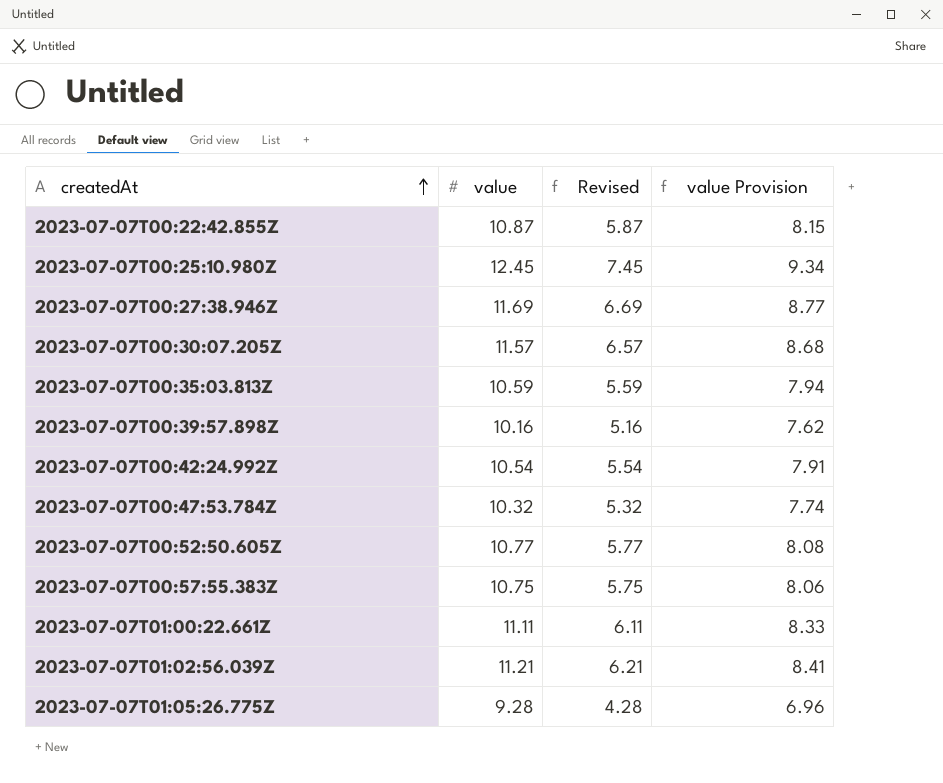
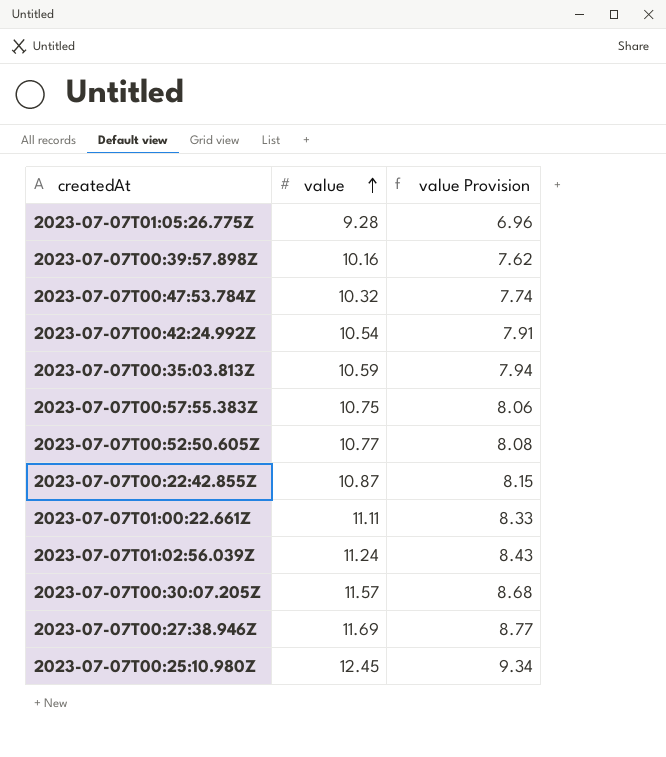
row order: createdAt ascending -> value ascending
column Revised | formula: [value] - 5 -> none
2023-07-07T01:02:56.039Z | value: 11.21 -> 11.24
2023-07-07T01:02:56.039Z | value Provision: 8.41 -> 8.43

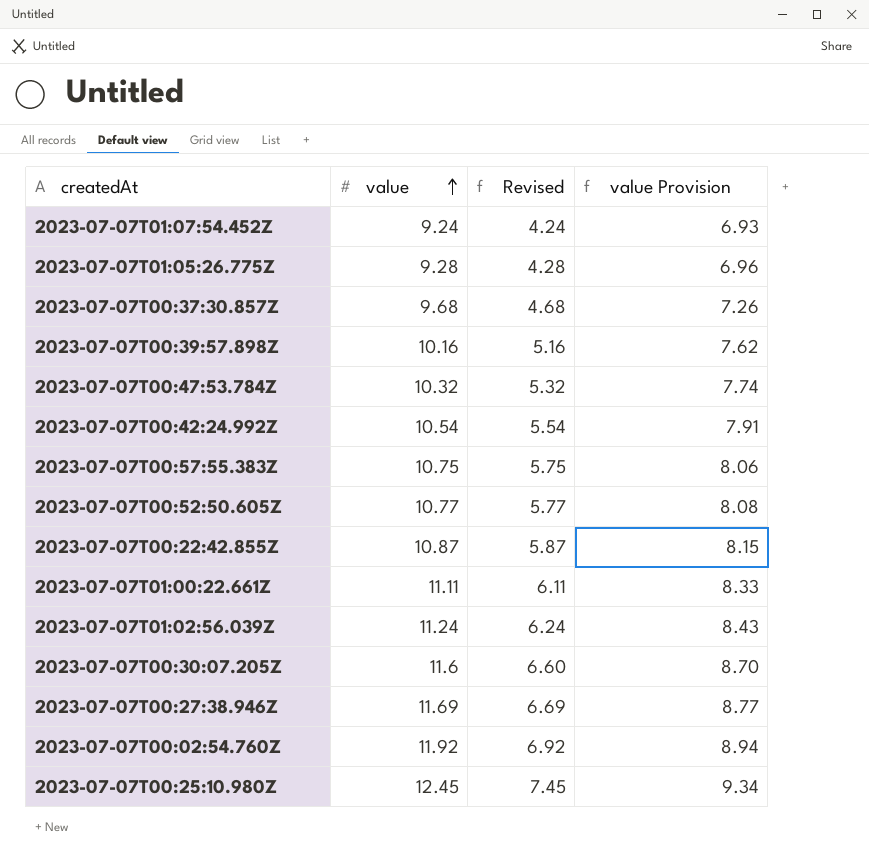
column Revised | formula: none -> [value] - 5
row 2023-07-07T00:35:03.813Z: 10.59 | 7.94 -> none
row 2023-07-07T01:07:54.452Z: none -> 9.24 | 4.24 | 6.93
row 2023-07-07T00:37:30.857Z: none -> 9.68 | 4.68 | 7.26
2023-07-07T00:30:07.205Z | value: 11.57 -> 11.6
2023-07-07T00:30:07.205Z | value Provision: 8.68 -> 8.70
row 2023-07-07T00:02:54.760Z: none -> 11.92 | 6.92 | 8.94

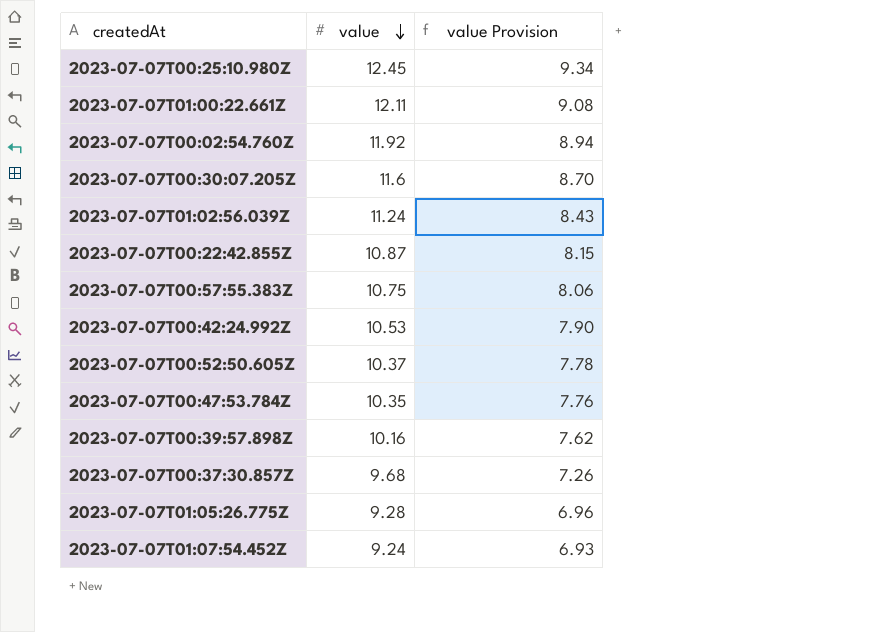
row order: value ascending -> value descending
column Revised | formula: [value] - 5 -> none
row 2023-07-07T00:27:38.946Z: 11.69 | 6.69 | 8.77 -> none
2023-07-07T01:00:22.661Z | value: 11.11 -> 12.11
2023-07-07T01:00:22.661Z | value Provision: 8.33 -> 9.08
2023-07-07T00:42:24.992Z | value: 10.54 -> 10.53
2023-07-07T00:42:24.992Z | value Provision: 7.91 -> 7.90
2023-07-07T00:52:50.605Z | value: 10.77 -> 10.37
2023-07-07T00:52:50.605Z | value Provision: 8.08 -> 7.78
2023-07-07T00:47:53.784Z | value: 10.32 -> 10.35
2023-07-07T00:47:53.784Z | value Provision: 7.74 -> 7.76

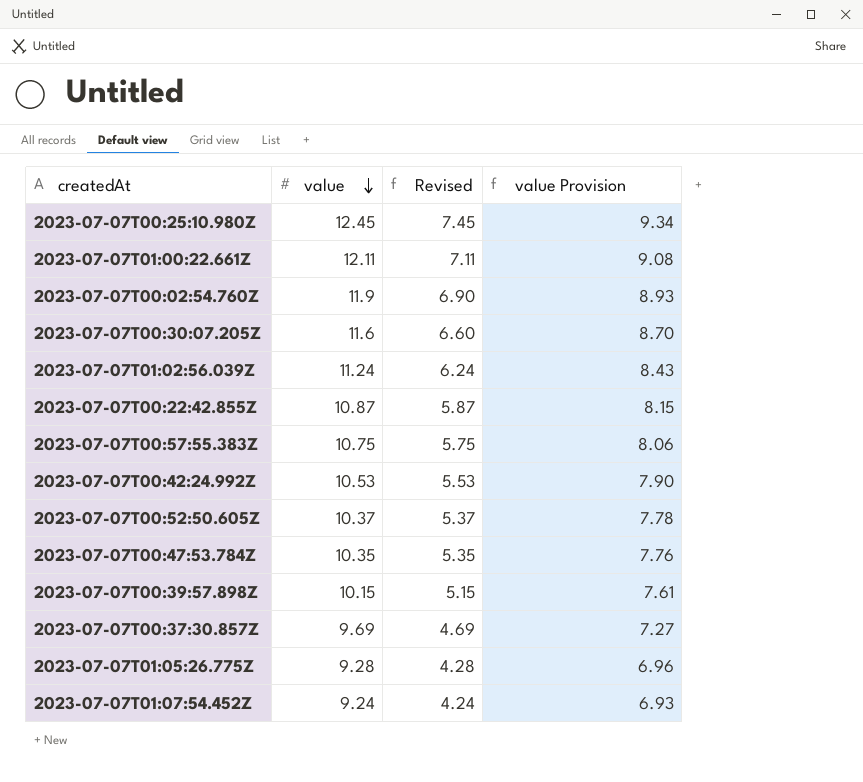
column Revised | formula: none -> [value] - 5
2023-07-07T00:02:54.760Z | value: 11.92 -> 11.9
2023-07-07T00:02:54.760Z | value Provision: 8.94 -> 8.93
2023-07-07T00:39:57.898Z | value: 10.16 -> 10.15
2023-07-07T00:39:57.898Z | value Provision: 7.62 -> 7.61
2023-07-07T00:37:30.857Z | value: 9.68 -> 9.69
2023-07-07T00:37:30.857Z | value Provision: 7.26 -> 7.27

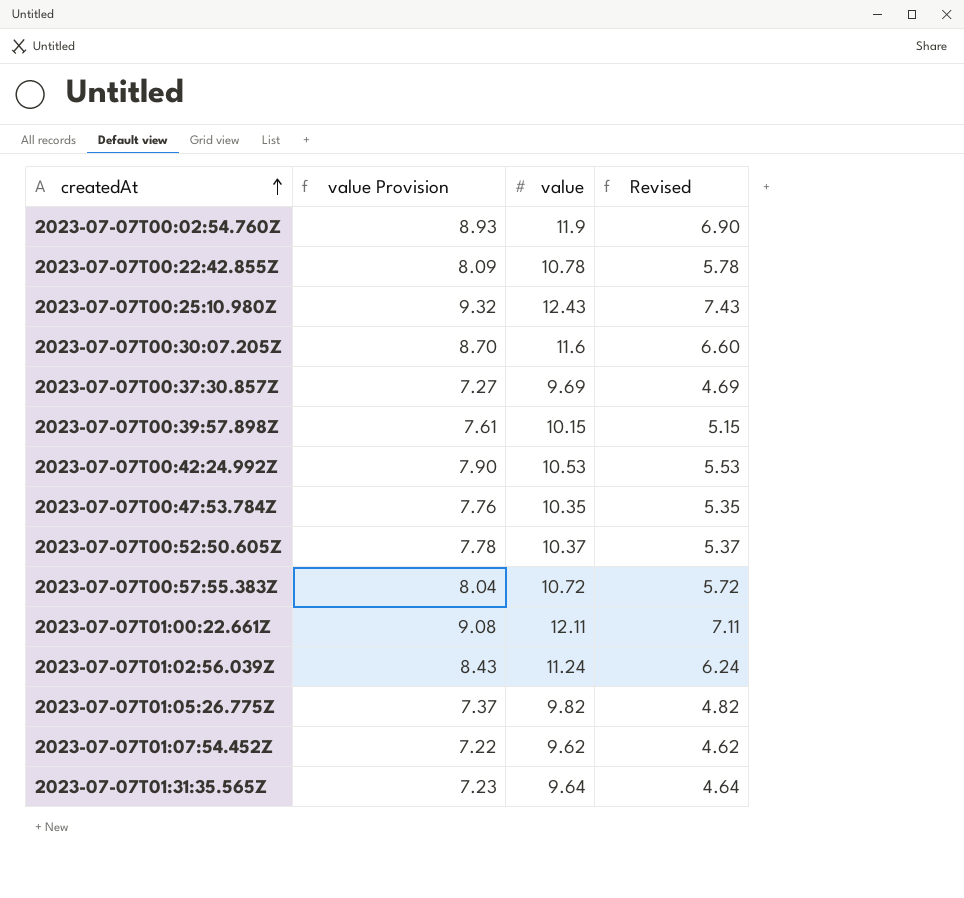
row order: value descending -> createdAt ascending
column value Provision | position: 4 -> 2
2023-07-07T00:22:42.855Z | value Provision: 8.15 -> 8.09
2023-07-07T00:22:42.855Z | value: 10.87 -> 10.78
2023-07-07T00:22:42.855Z | Revised: 5.87 -> 5.78
2023-07-07T00:25:10.980Z | value Provision: 9.34 -> 9.32
2023-07-07T00:25:10.980Z | value: 12.45 -> 12.43
2023-07-07T00:25:10.980Z | Revised: 7.45 -> 7.43
2023-07-07T00:57:55.383Z | value Provision: 8.06 -> 8.04
2023-07-07T00:57:55.383Z | value: 10.75 -> 10.72
2023-07-07T00:57:55.383Z | Revised: 5.75 -> 5.72
2023-07-07T01:05:26.775Z | value Provision: 6.96 -> 7.37
2023-07-07T01:05:26.775Z | value: 9.28 -> 9.82
2023-07-07T01:05:26.775Z | Revised: 4.28 -> 4.82
2023-07-07T01:07:54.452Z | value Provision: 6.93 -> 7.22
2023-07-07T01:07:54.452Z | value: 9.24 -> 9.62
2023-07-07T01:07:54.452Z | Revised: 4.24 -> 4.62
row 2023-07-07T01:31:35.565Z: none -> 7.23 | 9.64 | 4.64

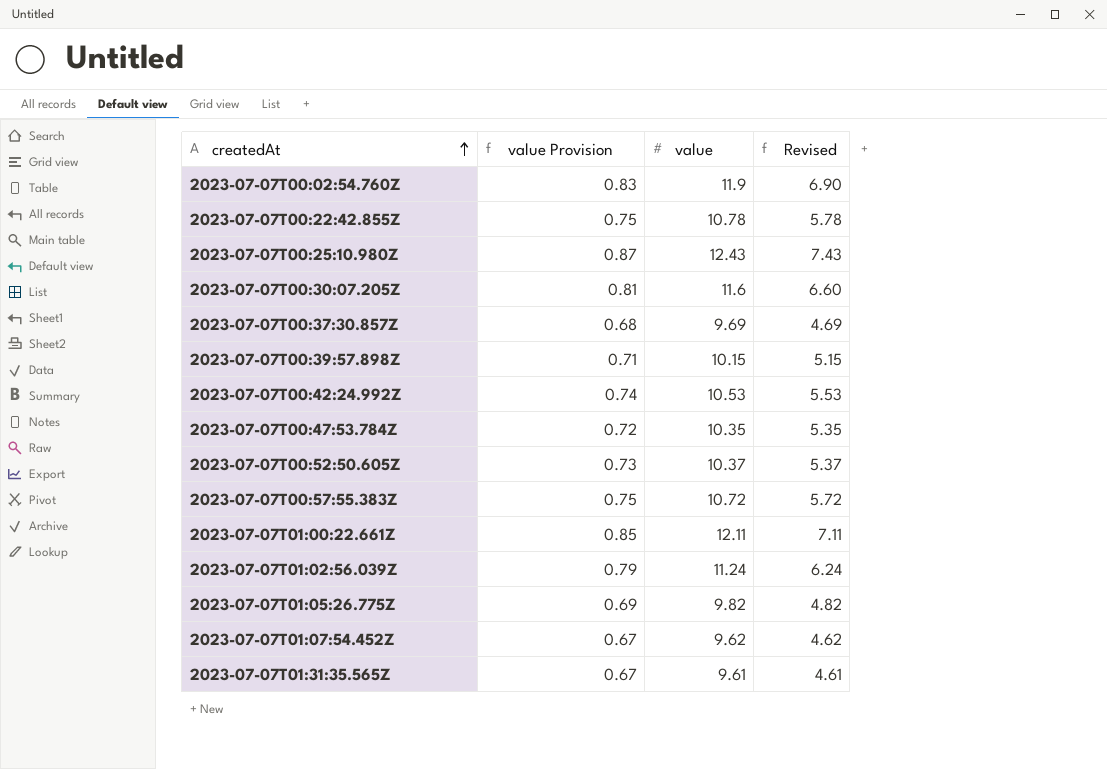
column value Provision | formula: [value] * 0.75 -> [value] * 0.07
2023-07-07T01:31:35.565Z | value: 9.64 -> 9.61
2023-07-07T01:31:35.565Z | Revised: 4.64 -> 4.61

